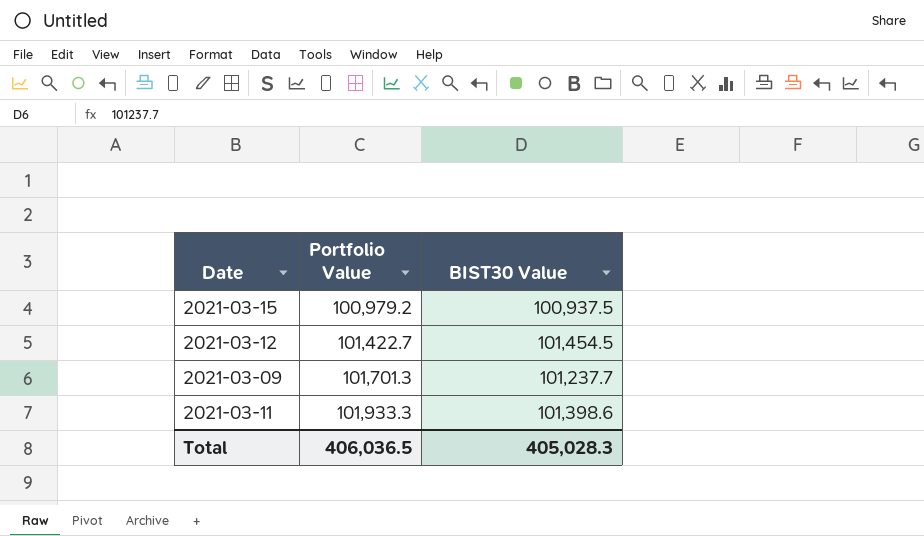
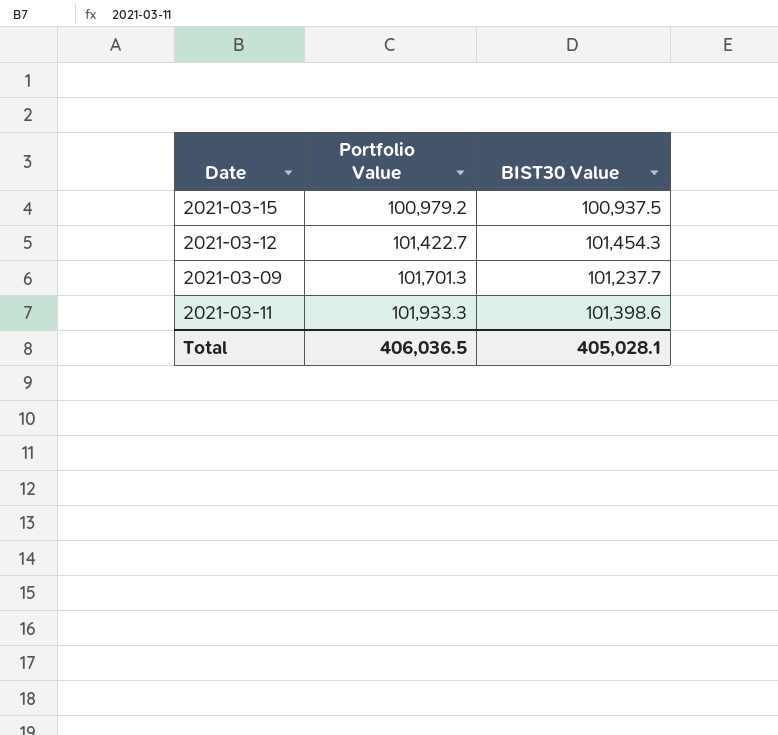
2021-03-12 | BIST30 Value: 101,454.5 -> 101,454.3
Total | BIST30 Value: 405,028.3 -> 405,028.1

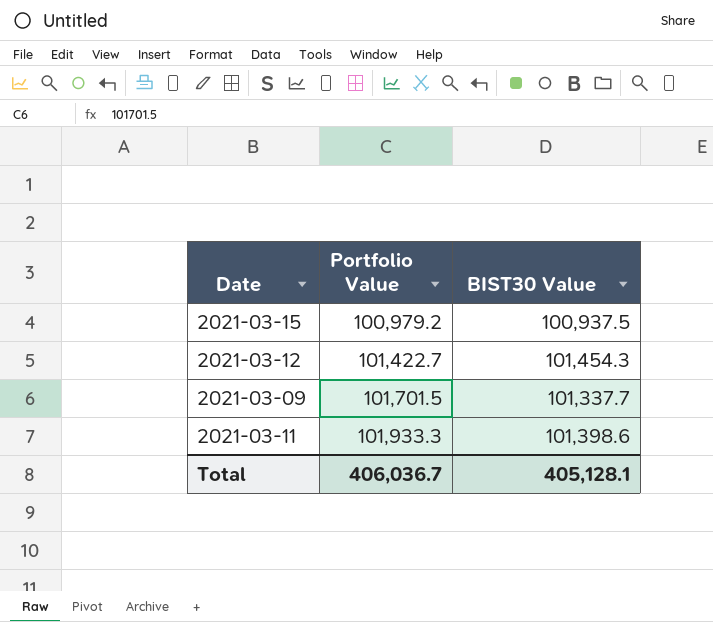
2021-03-09 | Portfolio Value: 101,701.3 -> 101,701.5
2021-03-09 | BIST30 Value: 101,237.7 -> 101,337.7
Total | Portfolio Value: 406,036.5 -> 406,036.7
Total | BIST30 Value: 405,028.1 -> 405,128.1

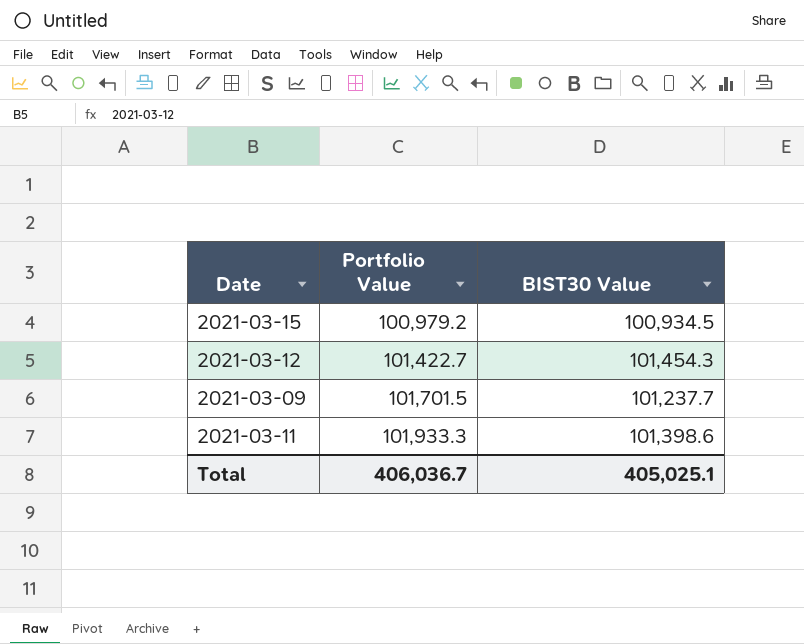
2021-03-15 | BIST30 Value: 100,937.5 -> 100,934.5
2021-03-09 | BIST30 Value: 101,337.7 -> 101,237.7
Total | BIST30 Value: 405,128.1 -> 405,025.1

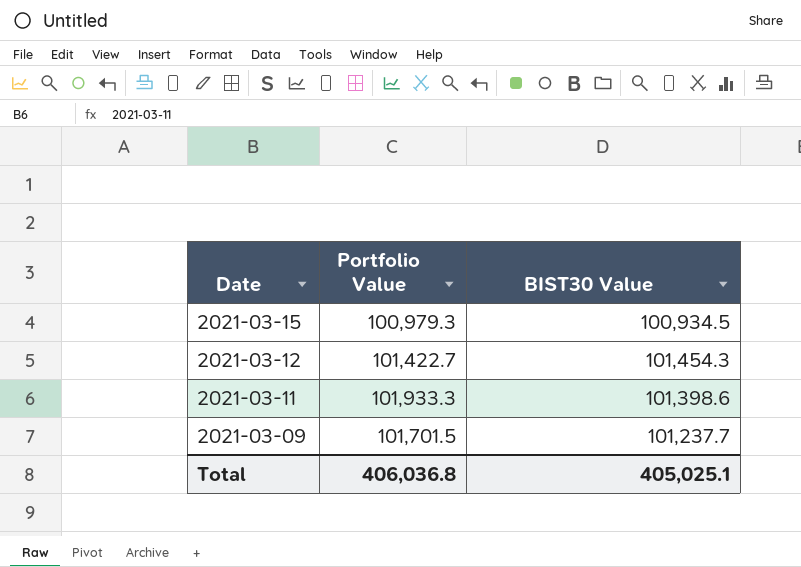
row order: Portfolio Value ascending -> Date descending
2021-03-15 | Portfolio Value: 100,979.2 -> 100,979.3
Total | Portfolio Value: 406,036.7 -> 406,036.8

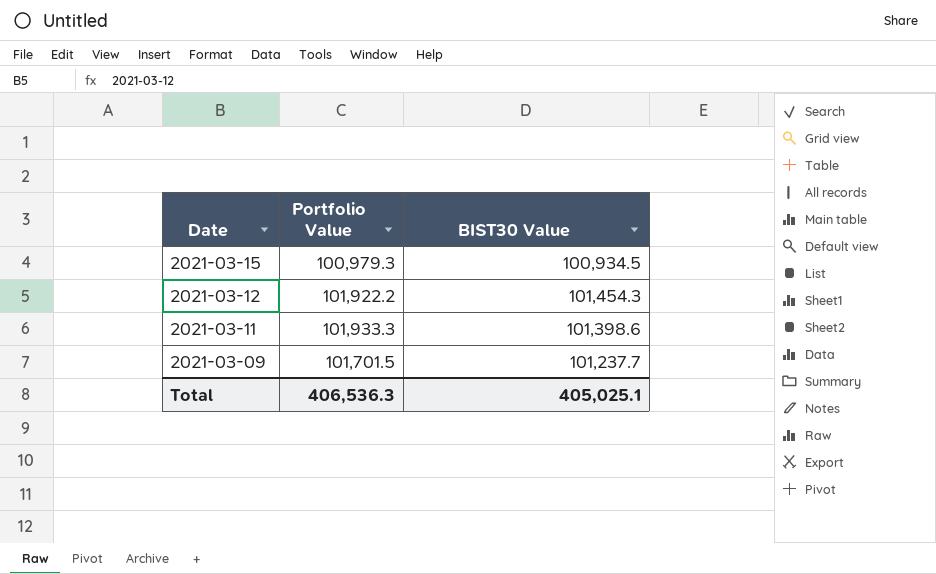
2021-03-12 | Portfolio Value: 101,422.7 -> 101,922.2
Total | Portfolio Value: 406,036.8 -> 406,536.3

